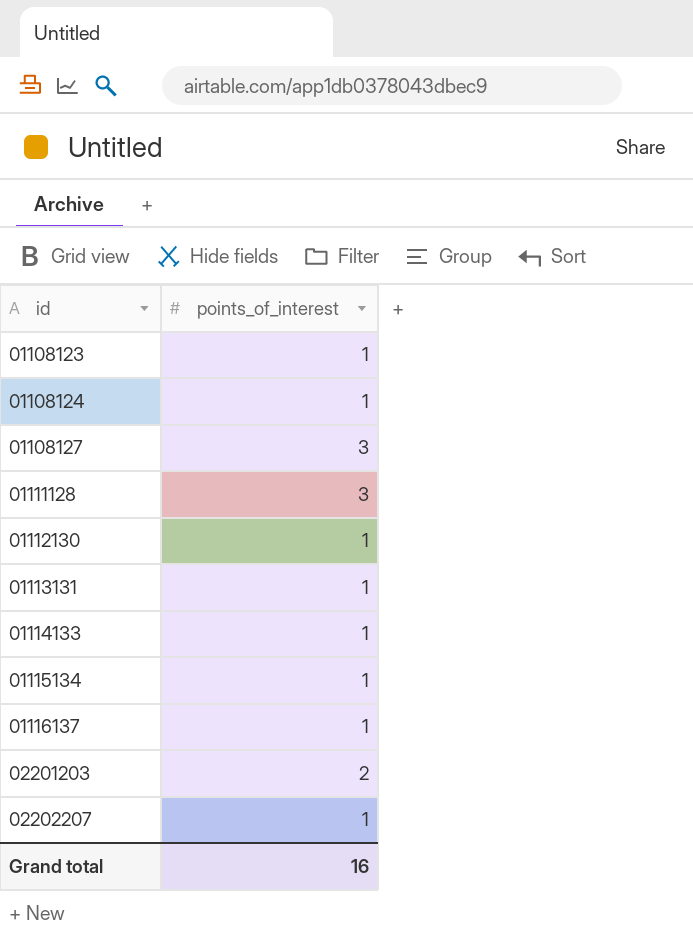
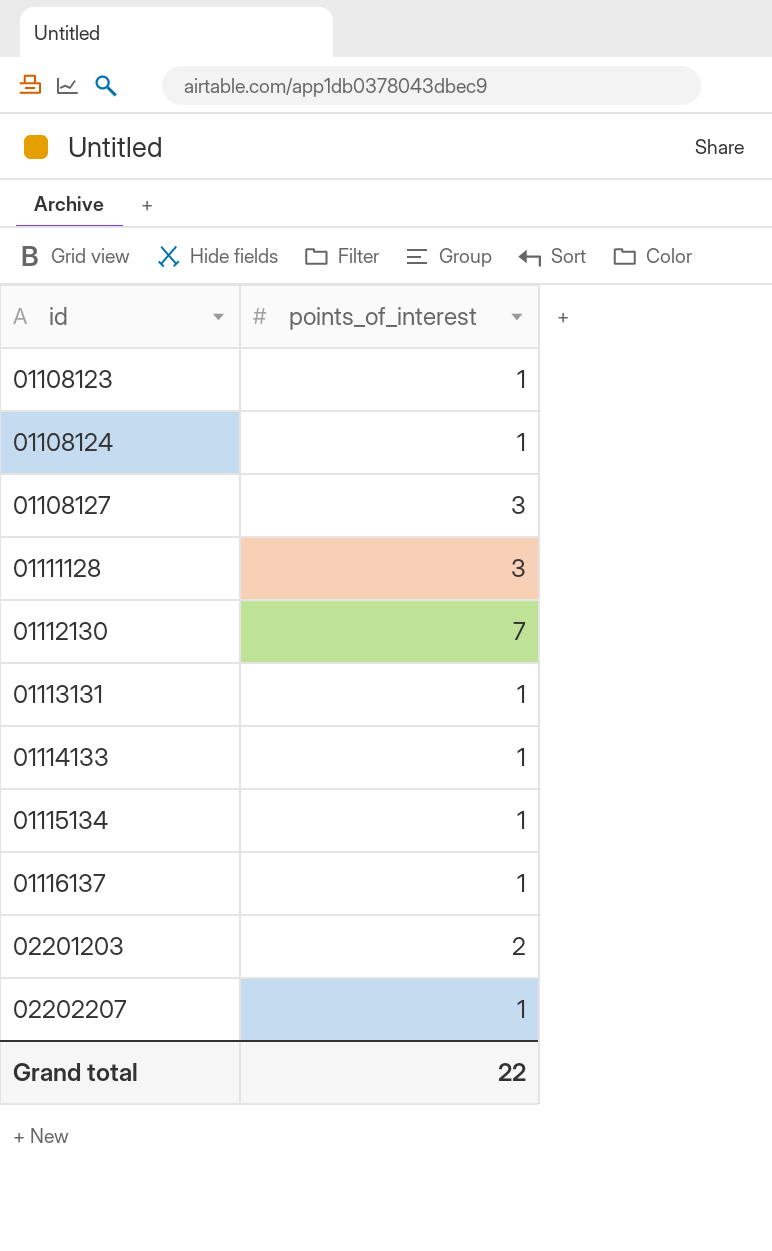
01112130 | points_of_interest: 1 -> 7
Grand total | points_of_interest: 16 -> 22

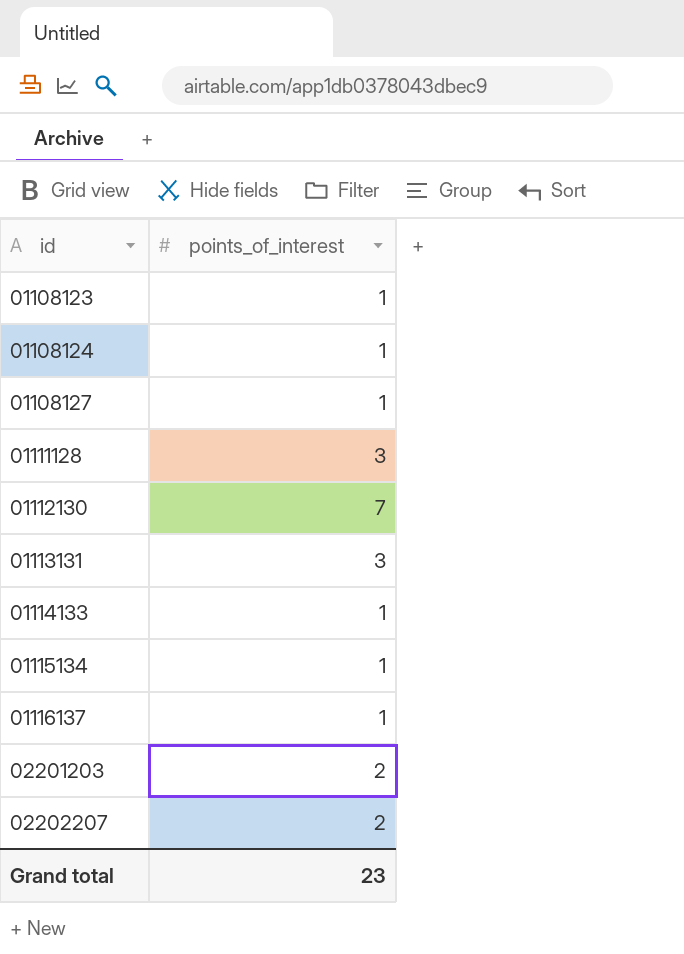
01108127 | points_of_interest: 3 -> 1
01113131 | points_of_interest: 1 -> 3
02202207 | points_of_interest: 1 -> 2
Grand total | points_of_interest: 22 -> 23

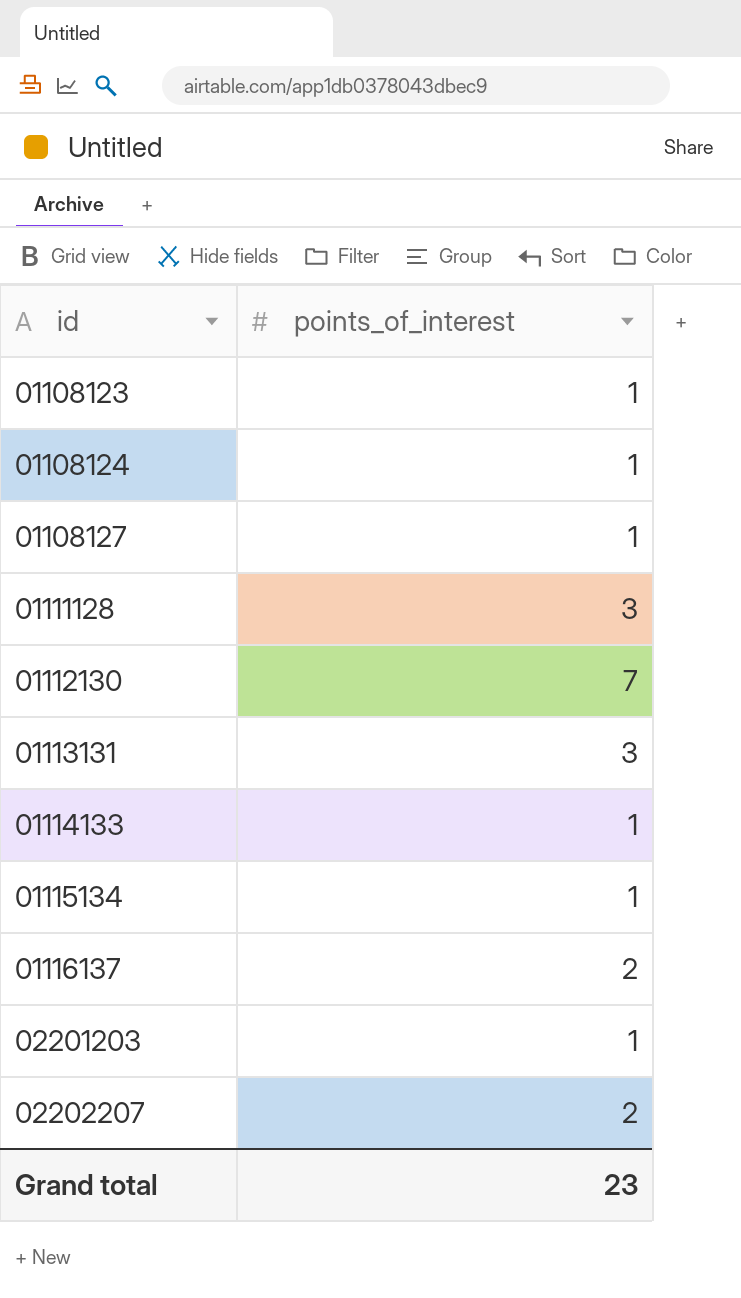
01116137 | points_of_interest: 1 -> 2
02201203 | points_of_interest: 2 -> 1

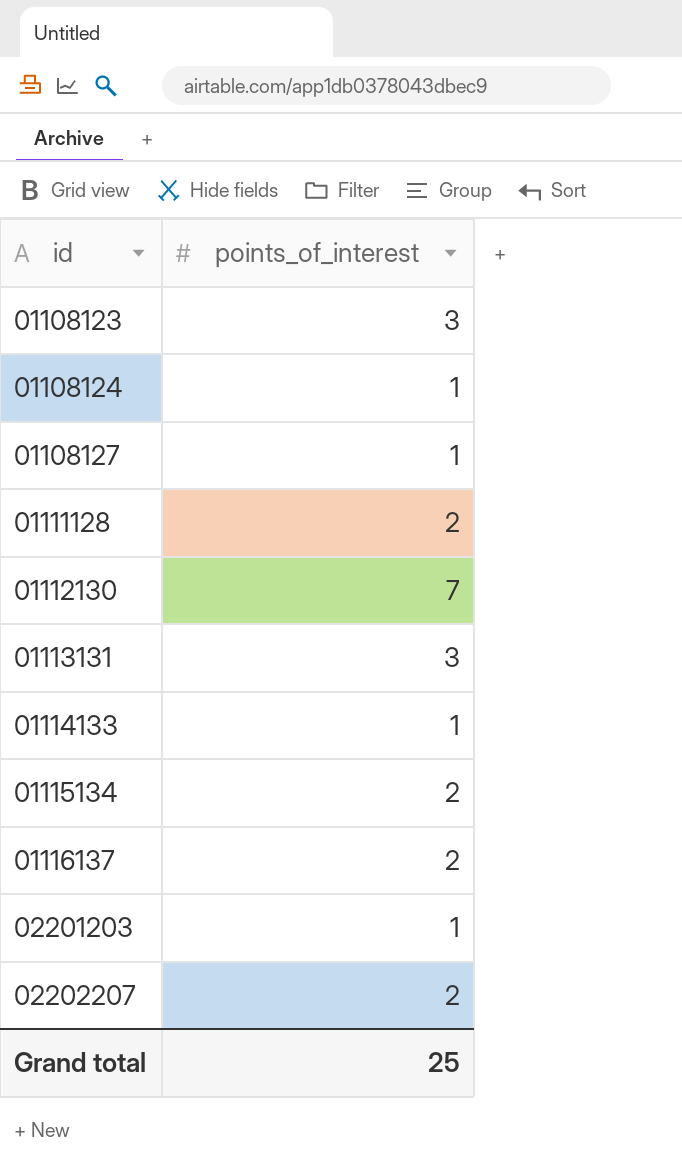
01108123 | points_of_interest: 1 -> 3
01111128 | points_of_interest: 3 -> 2
01115134 | points_of_interest: 1 -> 2
Grand total | points_of_interest: 23 -> 25

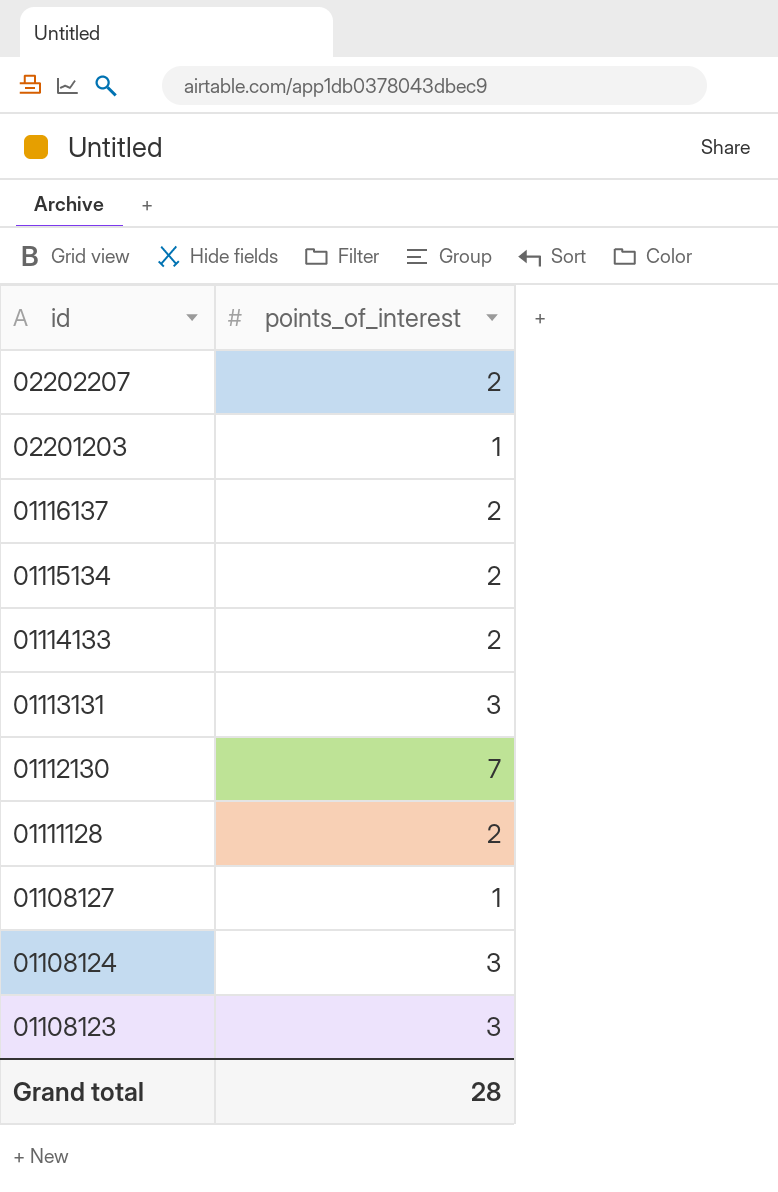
row order: id ascending -> id descending
01114133 | points_of_interest: 1 -> 2
01108124 | points_of_interest: 1 -> 3
Grand total | points_of_interest: 25 -> 28

